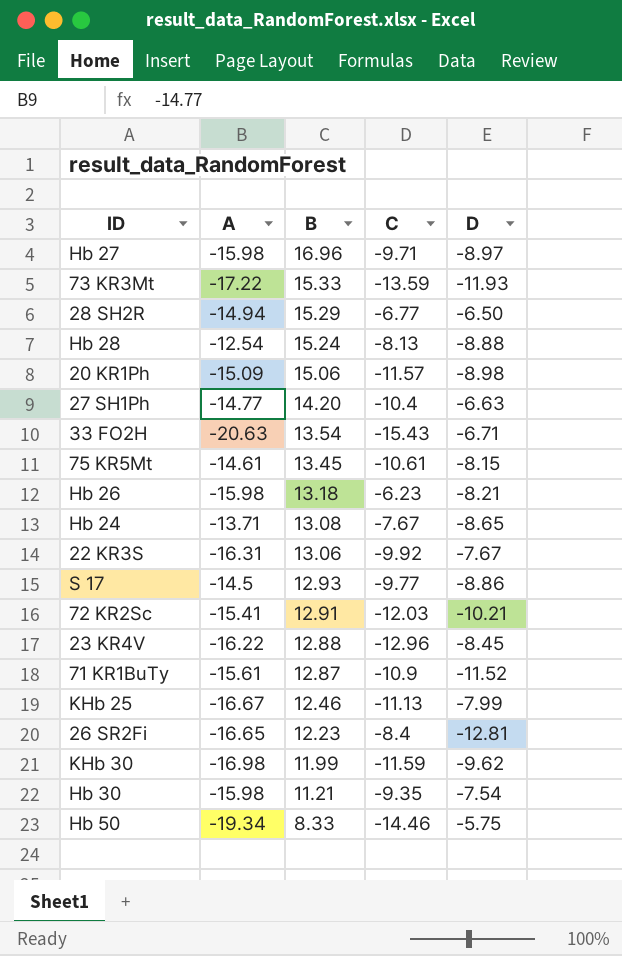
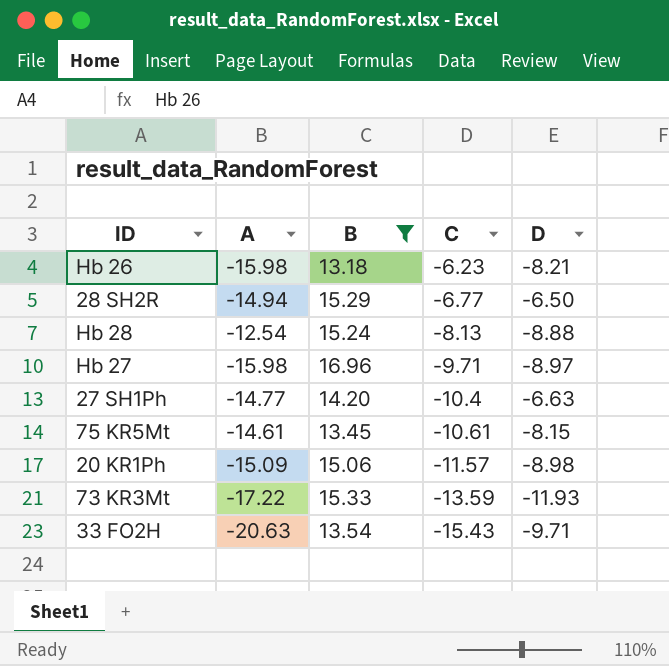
filter: none -> B >= 13.18
row order: B descending -> C descending
33 FO2H | D: -6.71 -> -9.71

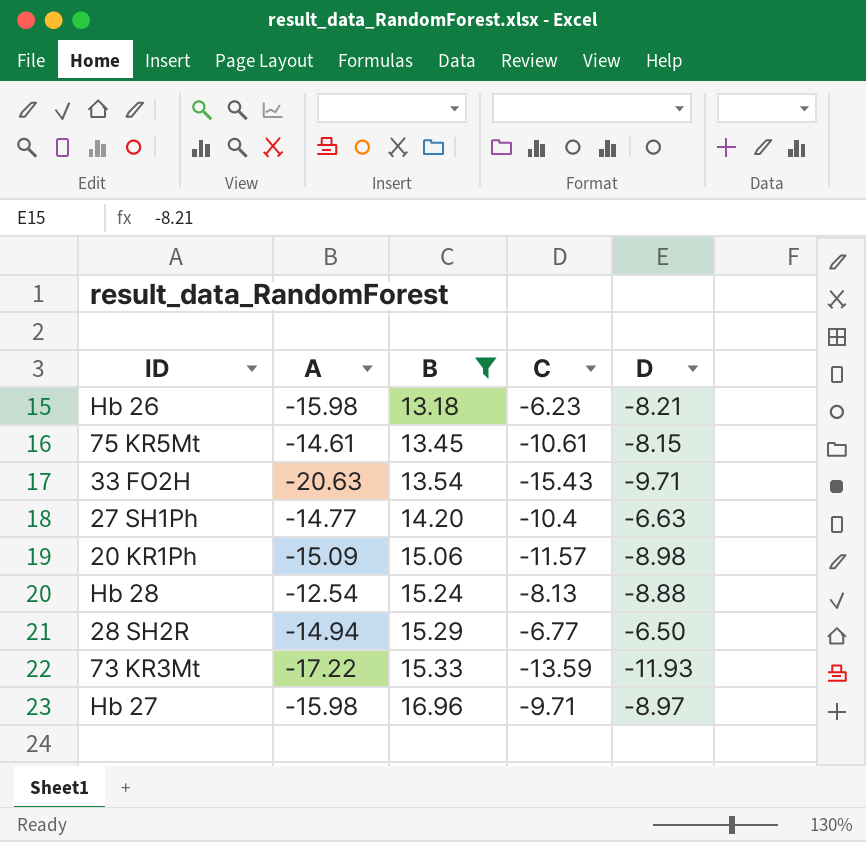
row order: C descending -> B ascending

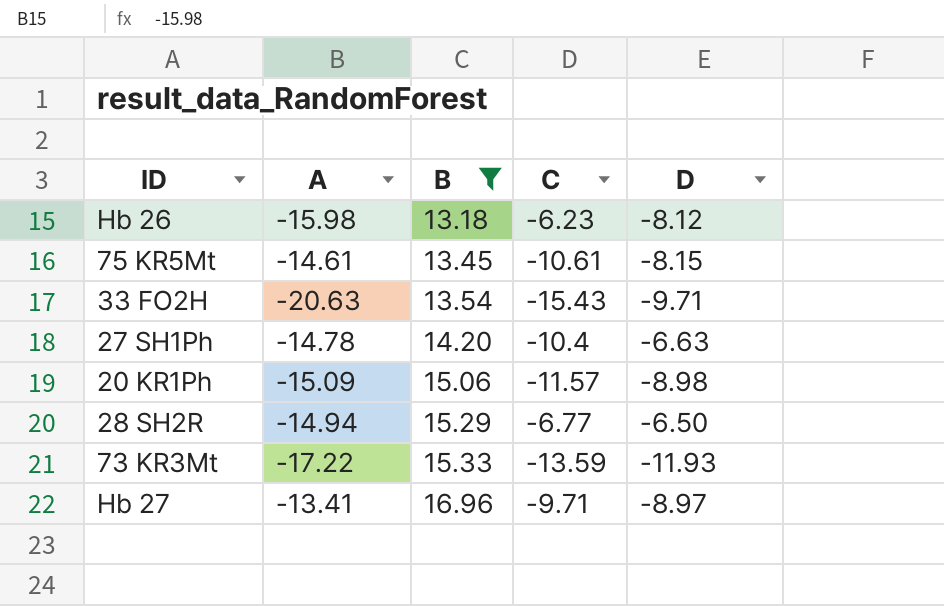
row Hb 28: -12.54 | 15.24 | -8.13 | -8.88 -> none
Hb 26 | D: -8.21 -> -8.12
27 SH1Ph | A: -14.77 -> -14.78
Hb 27 | A: -15.98 -> -13.41

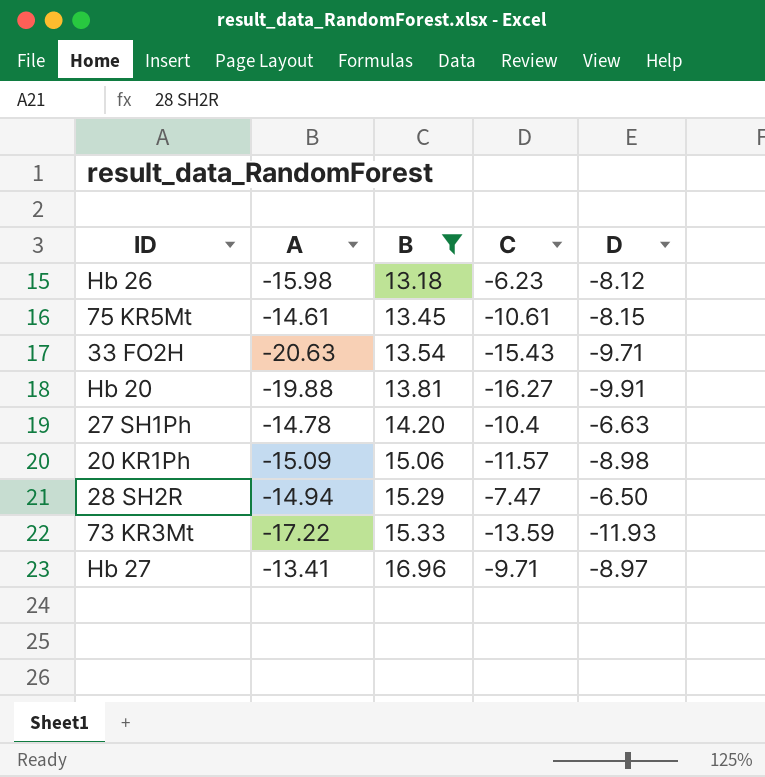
row Hb 20: none -> -19.88 | 13.81 | -16.27 | -9.91
28 SH2R | C: -6.77 -> -7.47

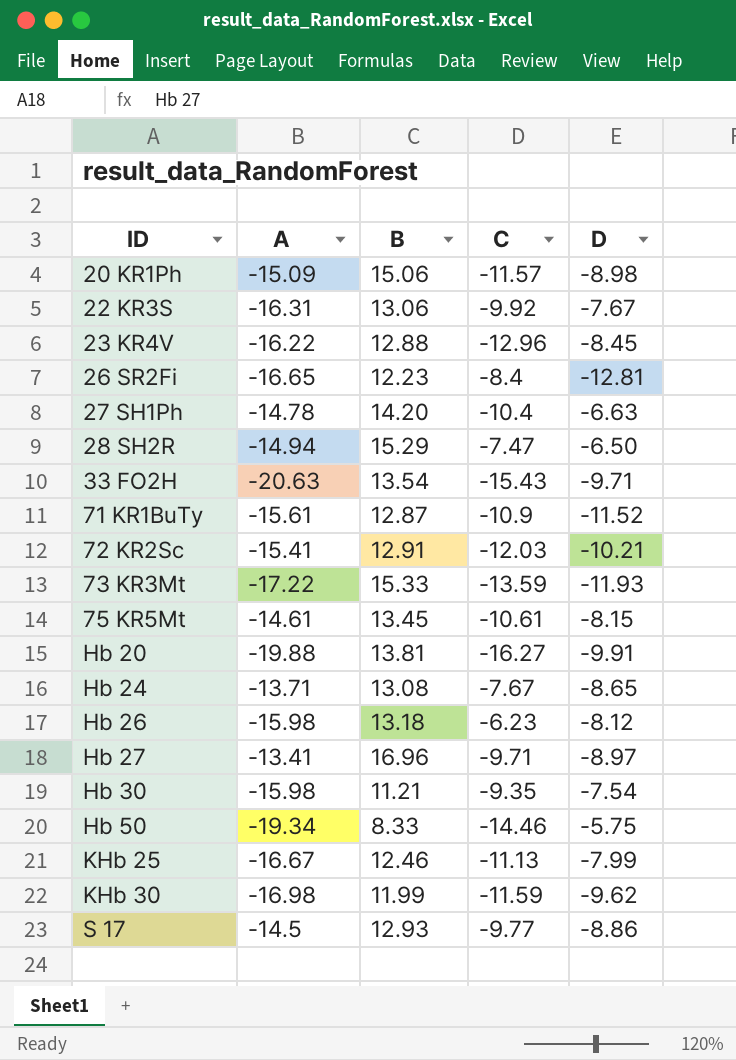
filter: B >= 13.18 -> none
row order: B ascending -> ID ascending

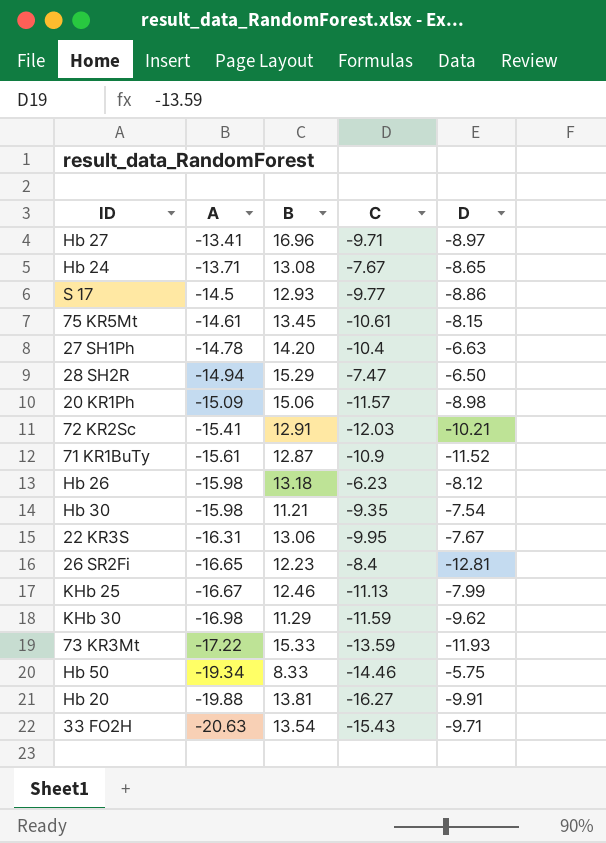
row order: ID ascending -> A descending
row 23 KR4V: -16.22 | 12.88 | -12.96 | -8.45 -> none
22 KR3S | C: -9.92 -> -9.95
KHb 30 | B: 11.99 -> 11.29

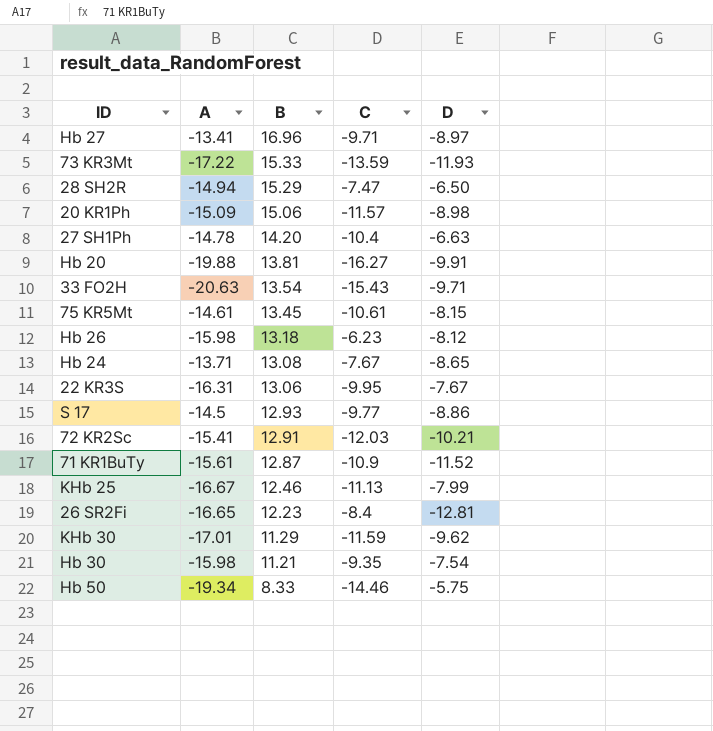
row order: A descending -> B descending
KHb 30 | A: -16.98 -> -17.01

